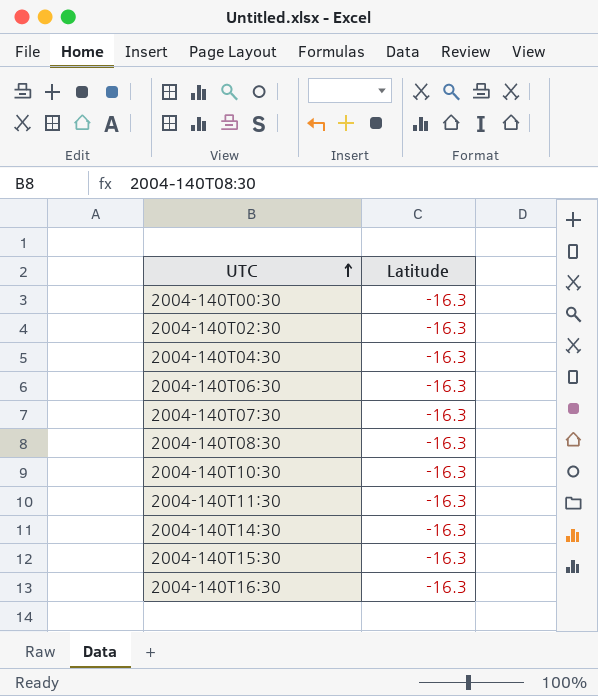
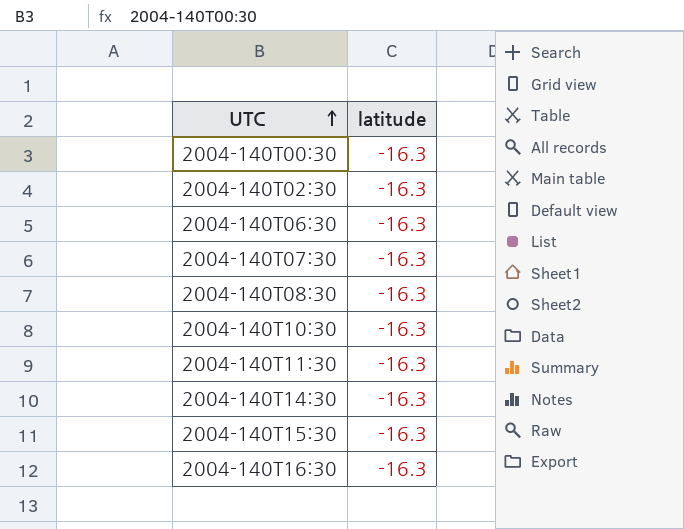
column name: Latitude -> latitude
row 2004-140T04:30: -16.3 -> none

